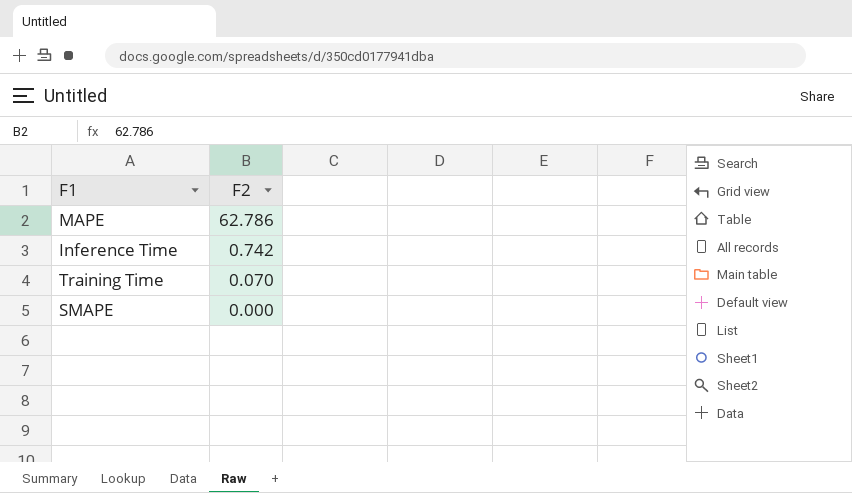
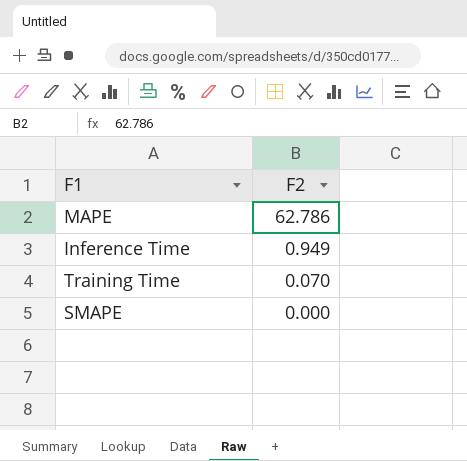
Inference Time | F2: 0.742 -> 0.949

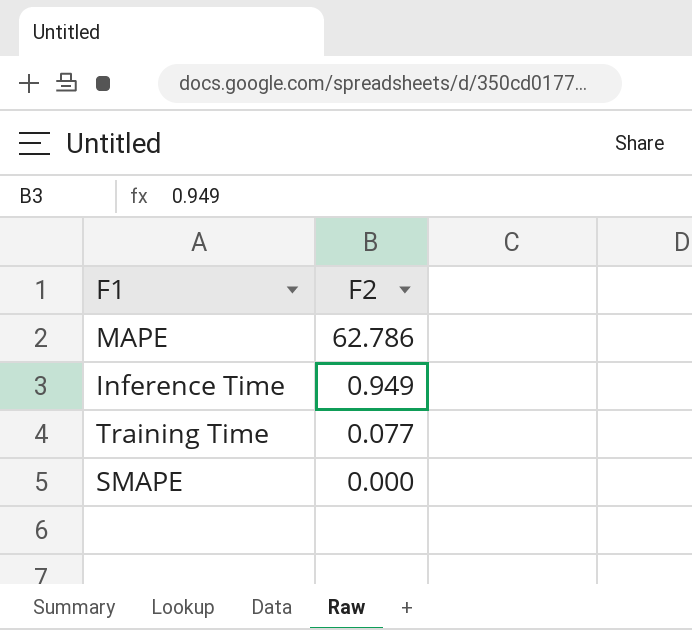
Training Time | F2: 0.070 -> 0.077

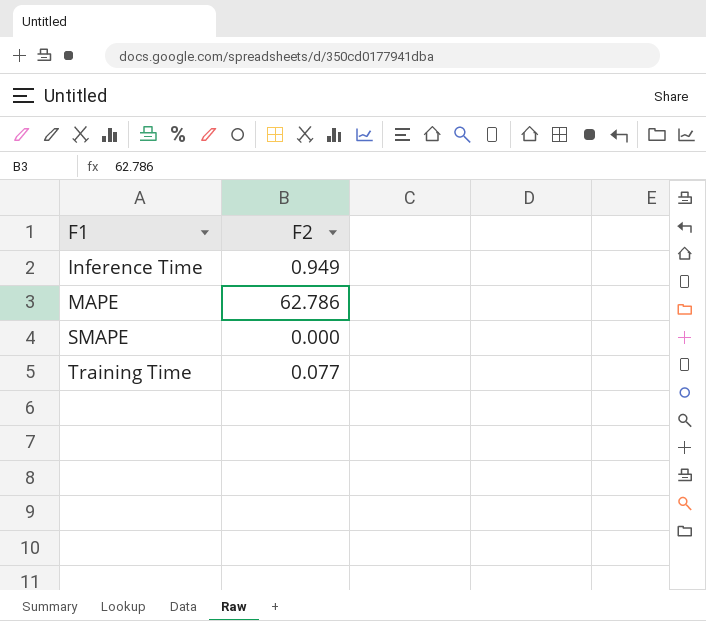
row order: F2 descending -> F1 ascending

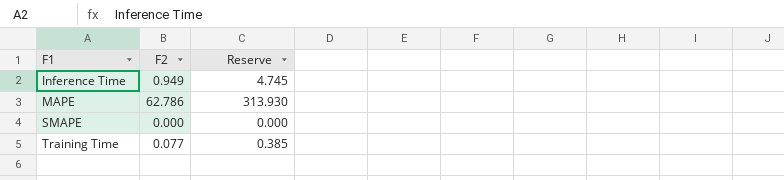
column Reserve | formula: none -> [F2] * 5

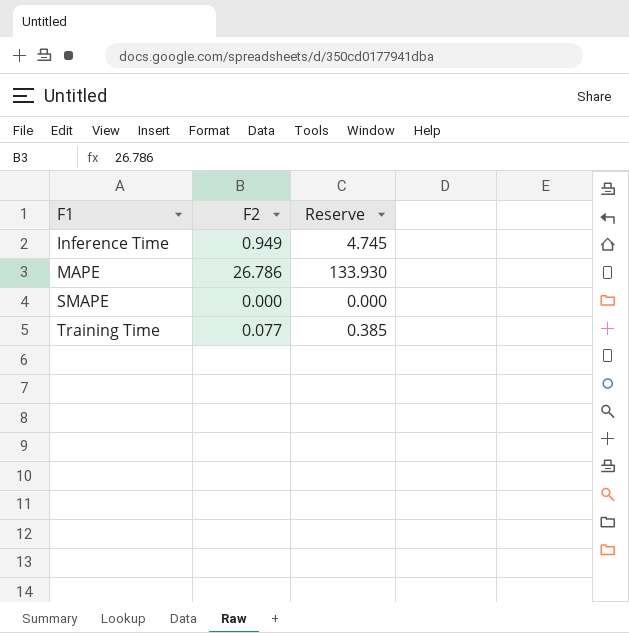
MAPE | F2: 62.786 -> 26.786
MAPE | Reserve: 313.930 -> 133.930

